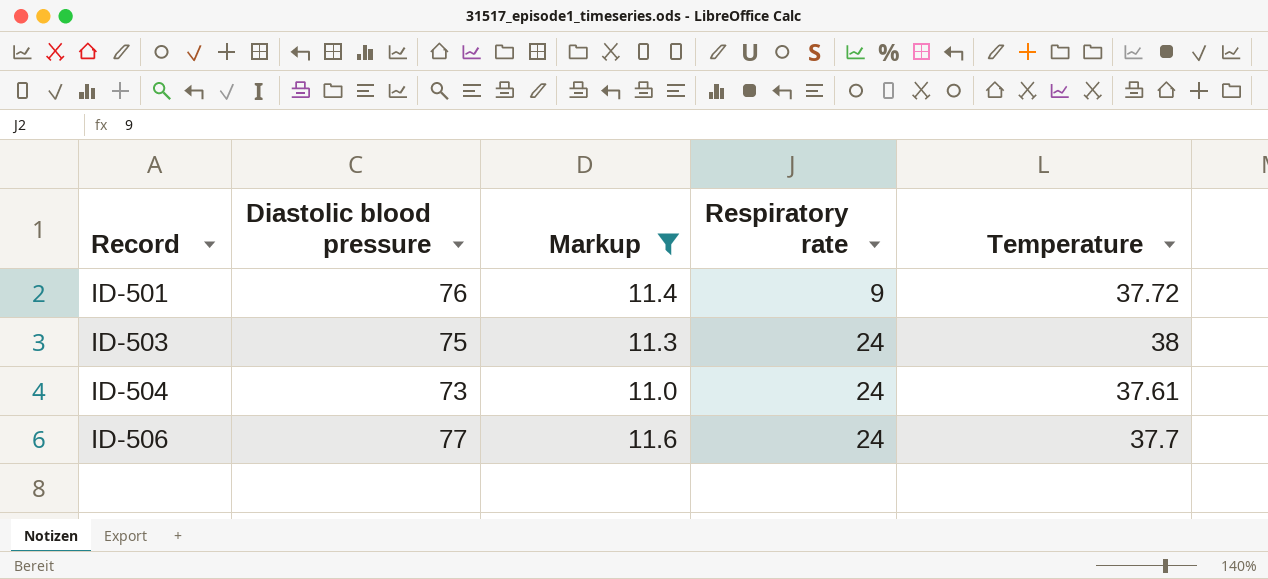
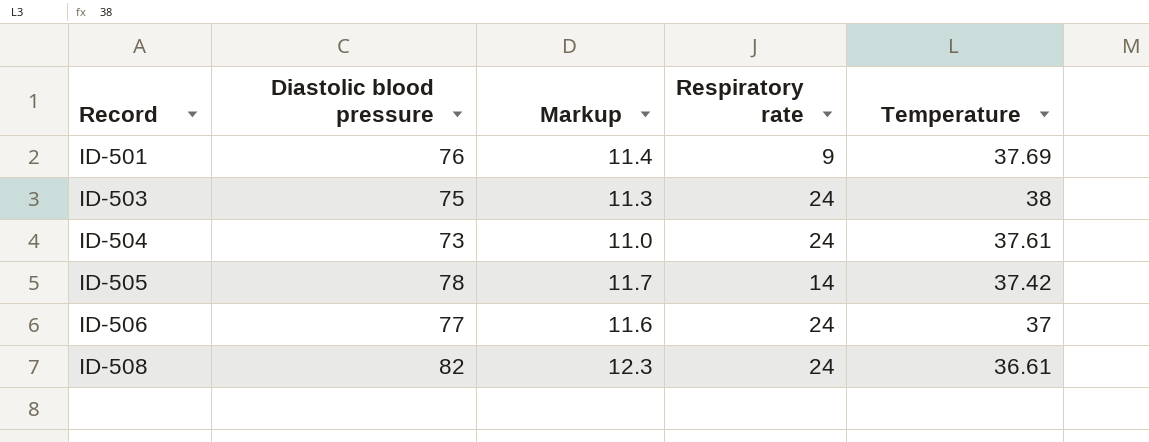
filter: Markup <= 11.6 -> none
ID-501 | Temperature: 37.72 -> 37.69
ID-506 | Temperature: 37.7 -> 37

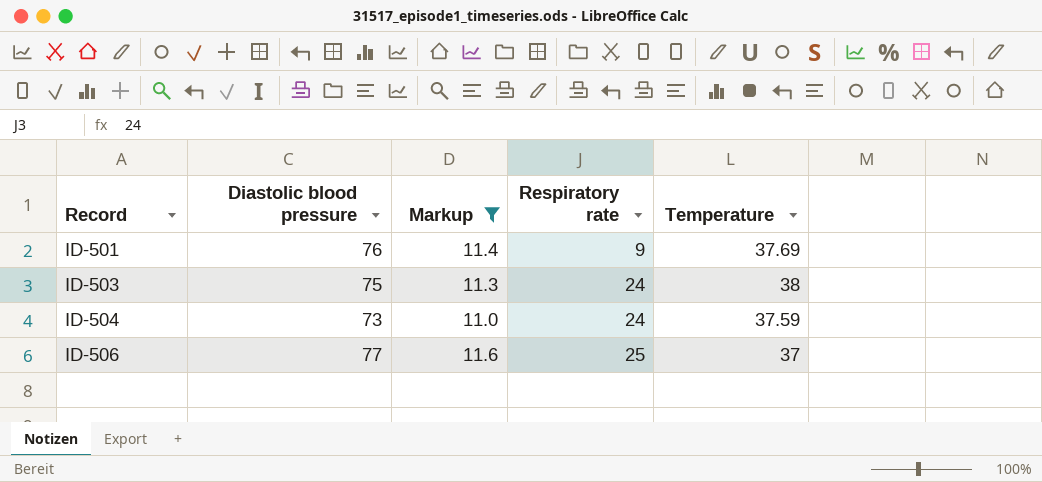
filter: none -> Markup <= 11.6
ID-504 | Temperature: 37.61 -> 37.59
ID-506 | Respiratory rate: 24 -> 25

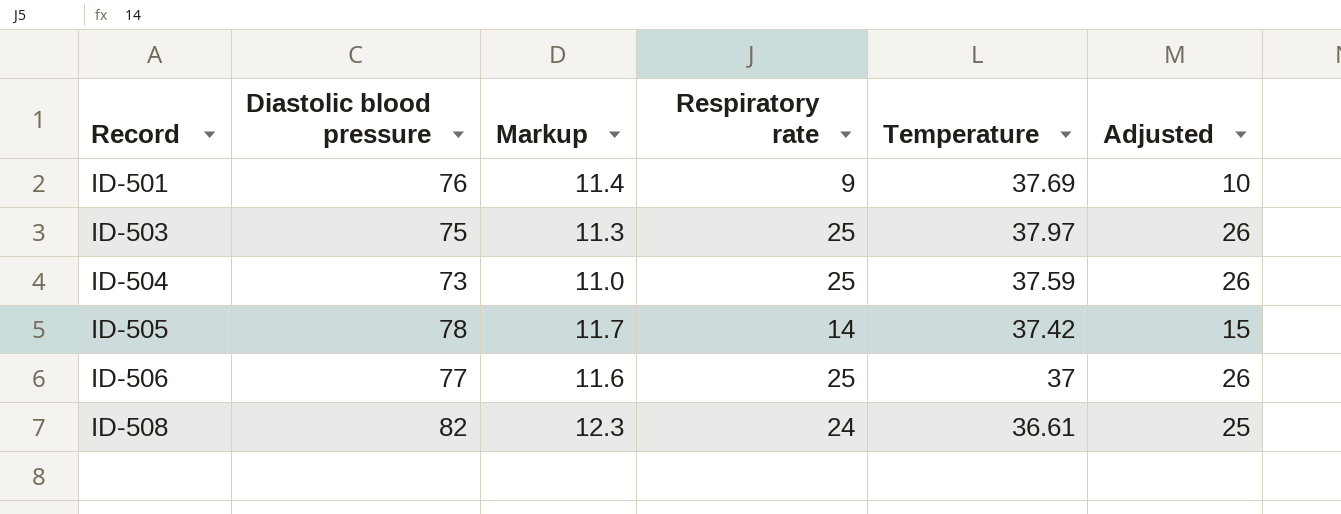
filter: Markup <= 11.6 -> none
column Adjusted | formula: none -> [Respiratory rate] + 1
ID-503 | Respiratory rate: 24 -> 25
ID-503 | Temperature: 38 -> 37.97
ID-504 | Respiratory rate: 24 -> 25

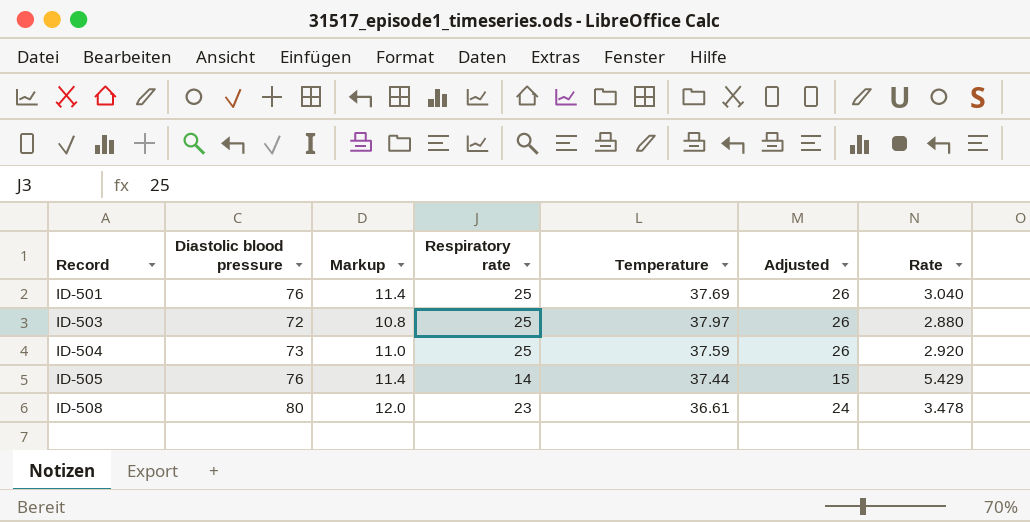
column Rate | formula: none -> [Diastolic blood pressure] / [Respiratory rate]
row ID-506: 77 | 11.6 | 25 | 37 | 26 -> none
ID-501 | Respiratory rate: 9 -> 25
ID-501 | Adjusted: 10 -> 26
ID-503 | Diastolic blood pressure: 75 -> 72
ID-503 | Markup: 11.3 -> 10.8
ID-505 | Diastolic blood pressure: 78 -> 76
ID-505 | Markup: 11.7 -> 11.4
ID-505 | Temperature: 37.42 -> 37.44
ID-508 | Diastolic blood pressure: 82 -> 80
ID-508 | Markup: 12.3 -> 12.0
ID-508 | Respiratory rate: 24 -> 23
ID-508 | Adjusted: 25 -> 24

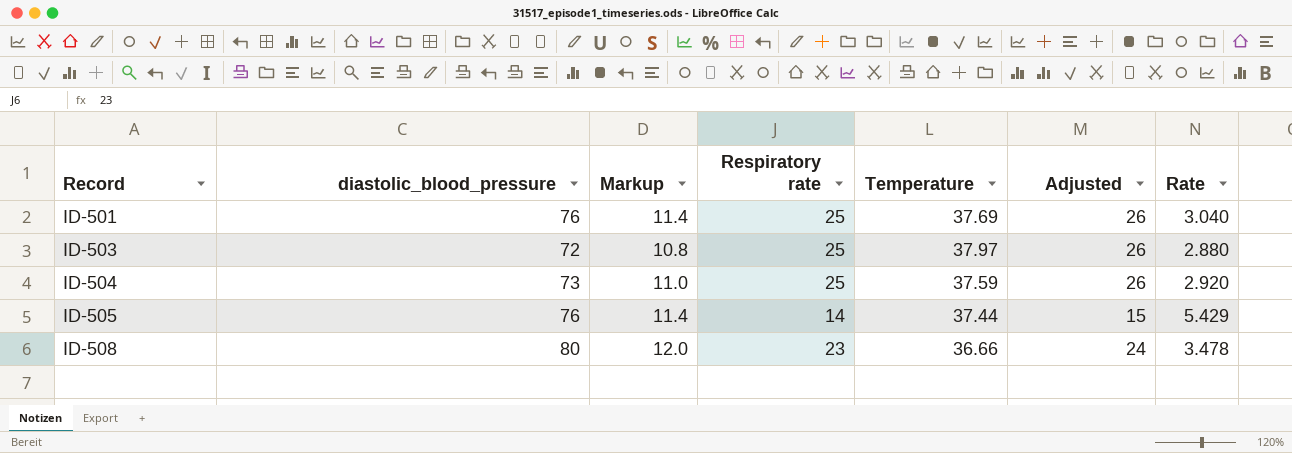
column name: Diastolic blood pressure -> diastolic_blood_pressure
ID-508 | Temperature: 36.61 -> 36.66

